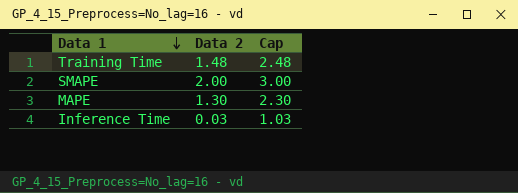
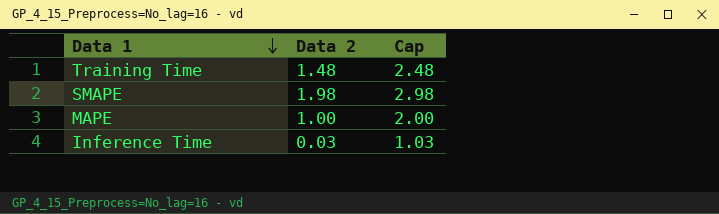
SMAPE | Data 2: 2.00 -> 1.98
SMAPE | Cap: 3.00 -> 2.98
MAPE | Data 2: 1.30 -> 1.00
MAPE | Cap: 2.30 -> 2.00

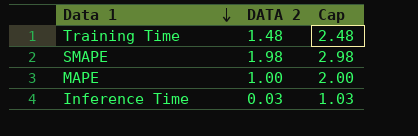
column name: Data 2 -> DATA 2

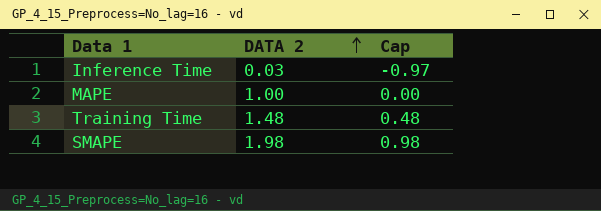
row order: Data 1 descending -> DATA 2 ascending
column Cap | formula: [DATA 2] + 1 -> [DATA 2] - 1

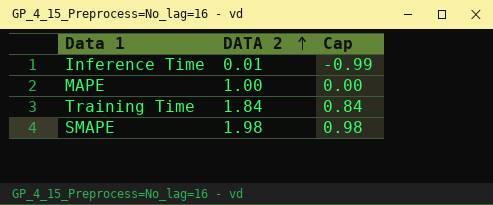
Inference Time | DATA 2: 0.03 -> 0.01
Inference Time | Cap: -0.97 -> -0.99
Training Time | DATA 2: 1.48 -> 1.84
Training Time | Cap: 0.48 -> 0.84

